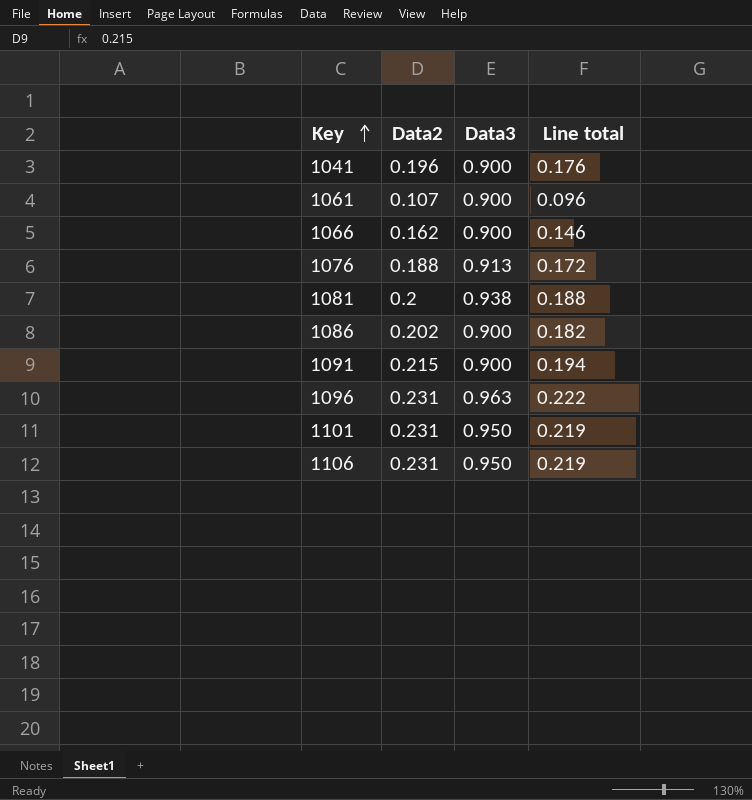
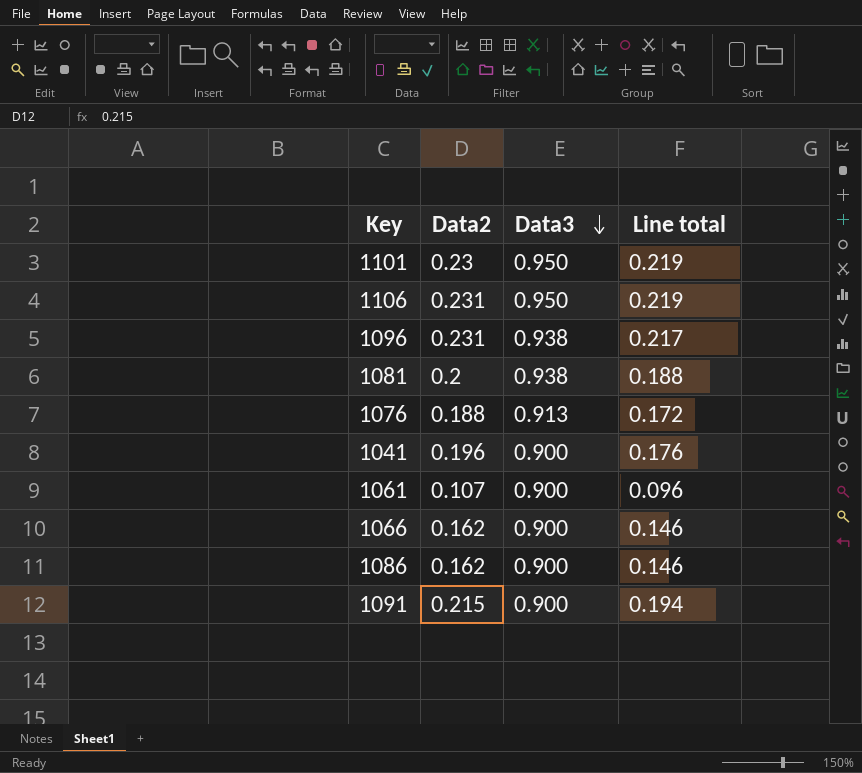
row order: Key ascending -> Data3 descending
1101 | Data2: 0.231 -> 0.23
1096 | Data3: 0.963 -> 0.938
1096 | Line total: 0.222 -> 0.217
1086 | Data2: 0.202 -> 0.162
1086 | Line total: 0.182 -> 0.146

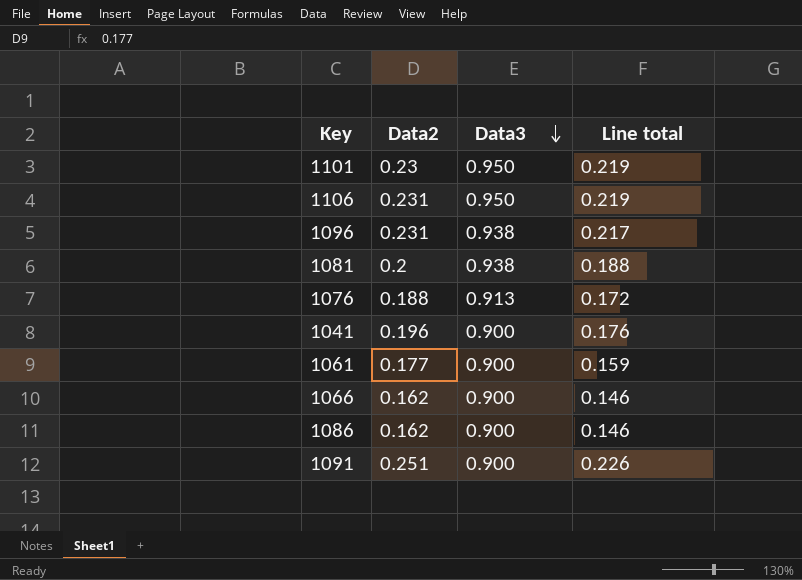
1061 | Data2: 0.107 -> 0.177
1061 | Line total: 0.096 -> 0.159
1091 | Data2: 0.215 -> 0.251
1091 | Line total: 0.194 -> 0.226

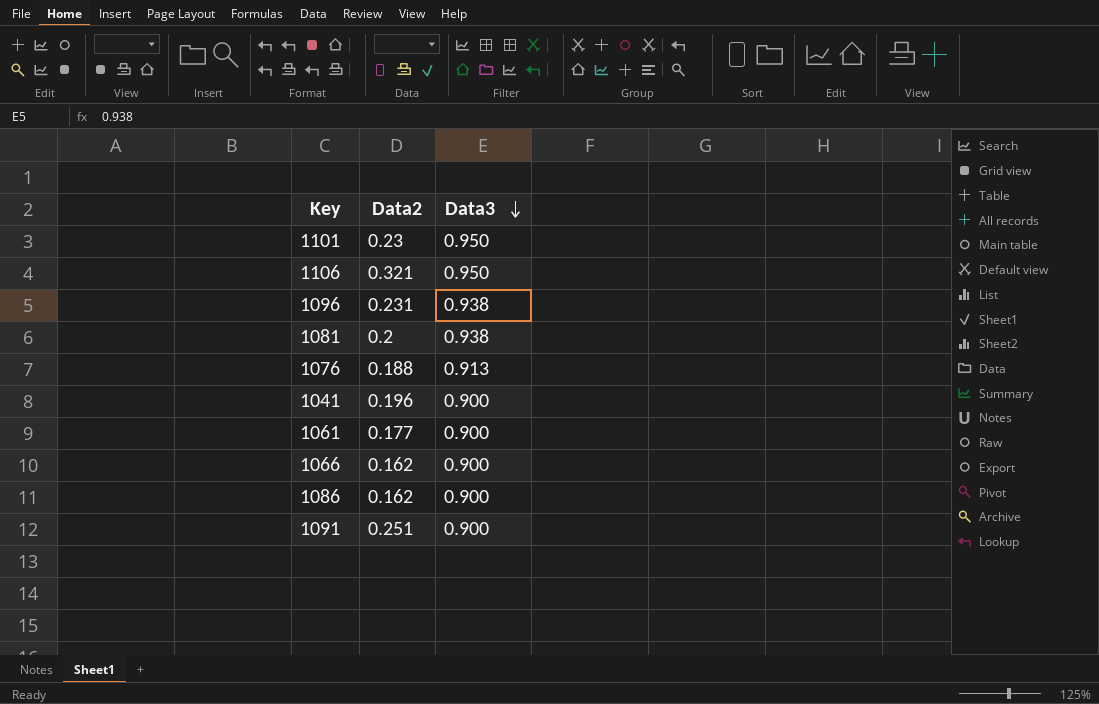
column Line total | formula: [Data2] * [Data3] -> none
1106 | Data2: 0.231 -> 0.321

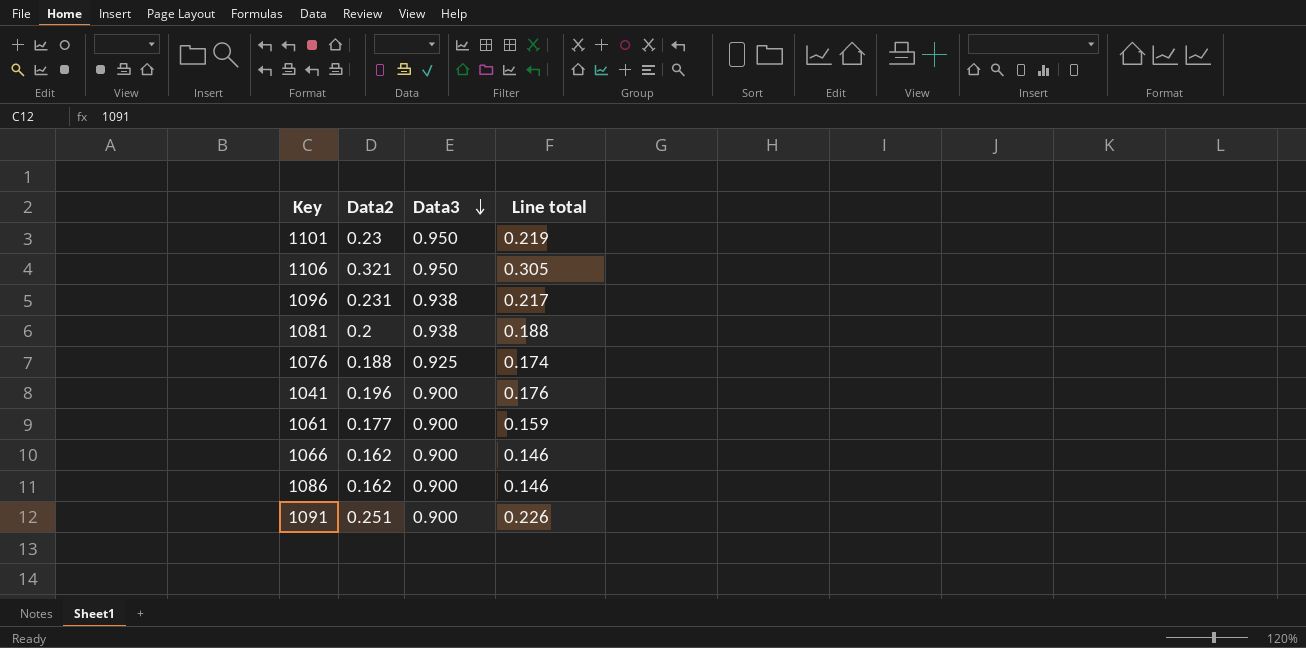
column Line total | formula: none -> [Data2] * [Data3]
1076 | Data3: 0.913 -> 0.925

